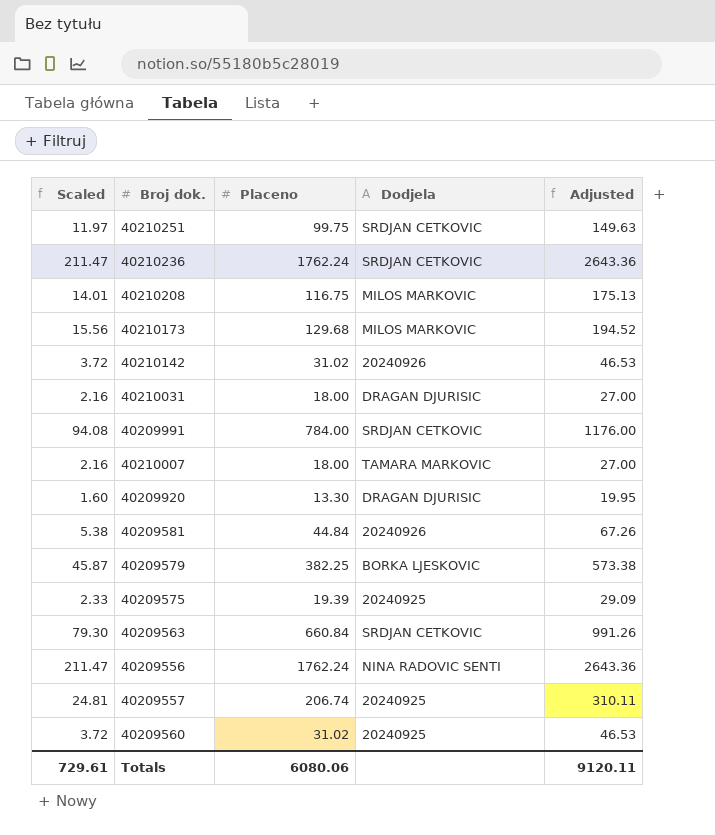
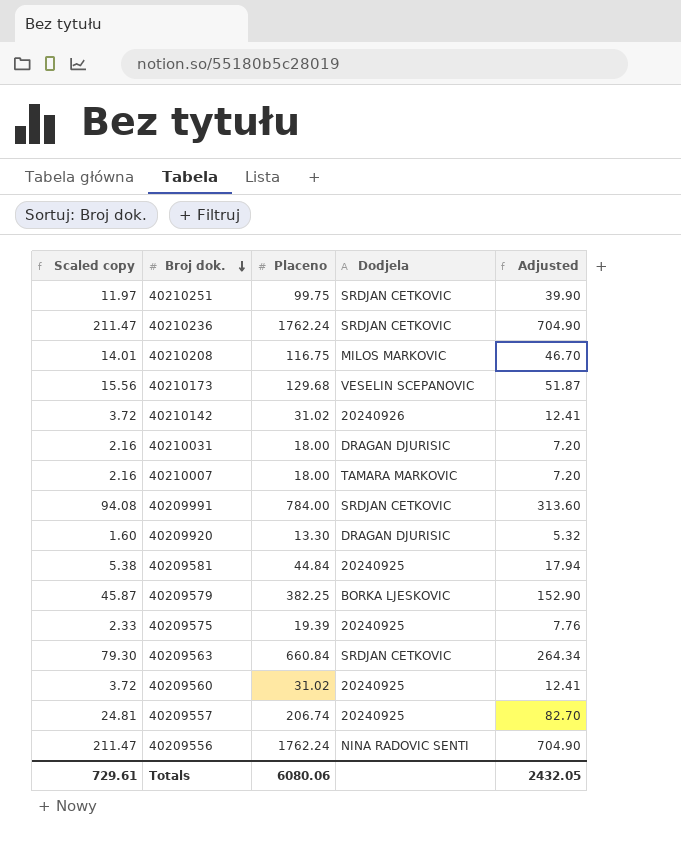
row order: none -> Broj dok. descending
column name: Scaled -> Scaled copy
column Adjusted | formula: [Placeno] * 1.5 -> [Placeno] * 0.4
40210173 | Dodjela: MILOS MARKOVIC -> VESELIN SCEPANOVIC
40209581 | Dodjela: 20240926 -> 20240925
Totals | Adjusted: 9120.11 -> 2432.05

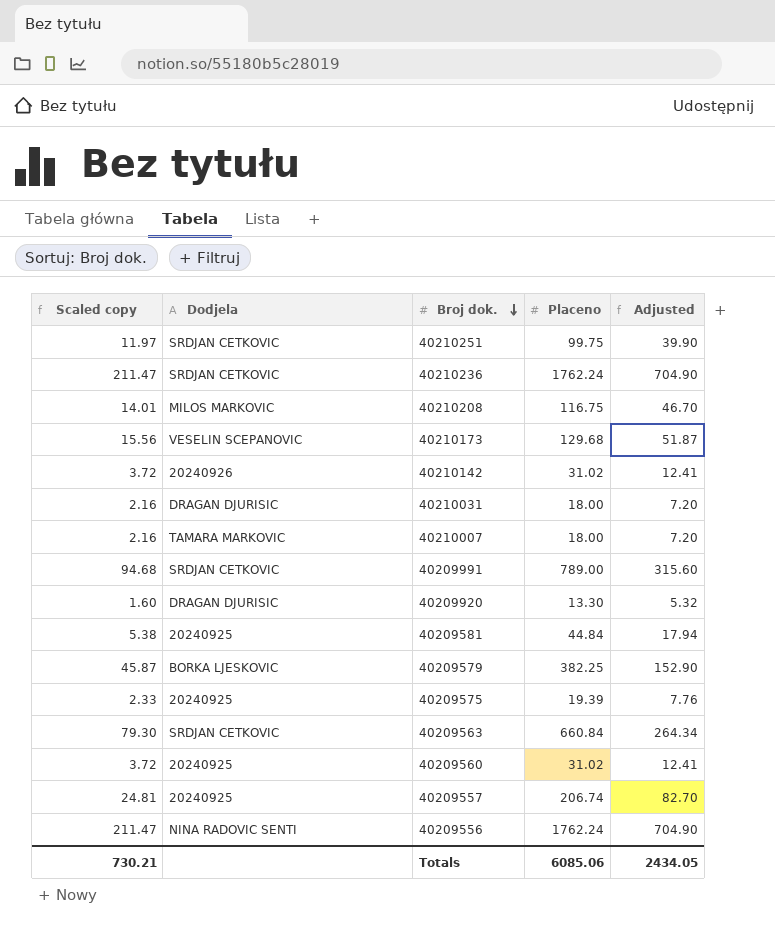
column Dodjela | position: 4 -> 2
40209991 | Scaled copy: 94.08 -> 94.68
40209991 | Placeno: 784.00 -> 789.00
40209991 | Adjusted: 313.60 -> 315.60
Totals | Scaled copy: 729.61 -> 730.21
Totals | Placeno: 6080.06 -> 6085.06
Totals | Adjusted: 2432.05 -> 2434.05

